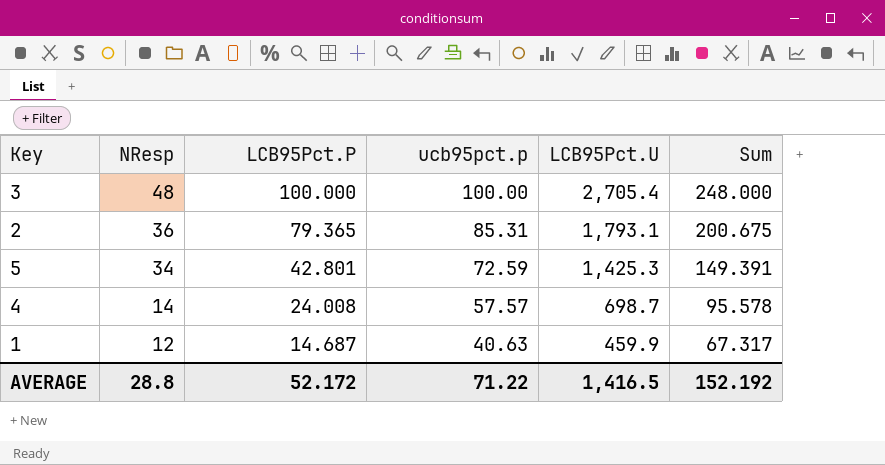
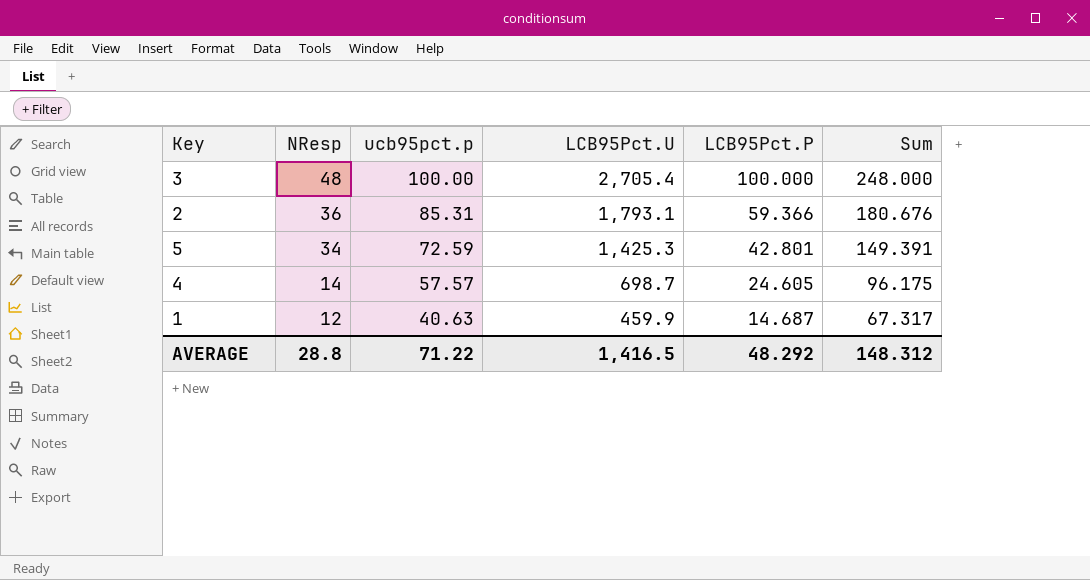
column LCB95Pct.P | position: 3 -> 5
2 | LCB95Pct.P: 79.365 -> 59.366
2 | Sum: 200.675 -> 180.676
4 | LCB95Pct.P: 24.008 -> 24.605
4 | Sum: 95.578 -> 96.175
AVERAGE | LCB95Pct.P: 52.172 -> 48.292
AVERAGE | Sum: 152.192 -> 148.312

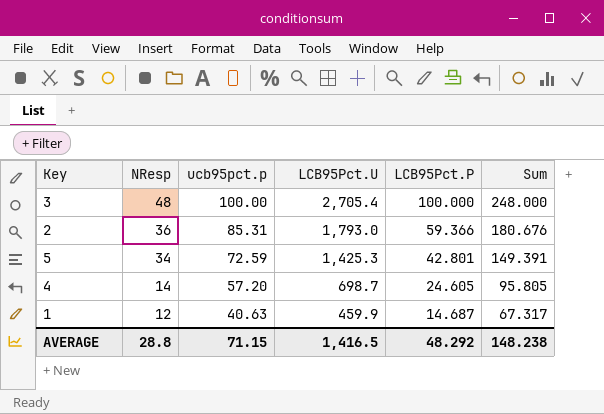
2 | LCB95Pct.U: 1,793.1 -> 1,793.0
4 | ucb95pct.p: 57.57 -> 57.20
4 | Sum: 96.175 -> 95.805
AVERAGE | ucb95pct.p: 71.22 -> 71.15
AVERAGE | Sum: 148.312 -> 148.238

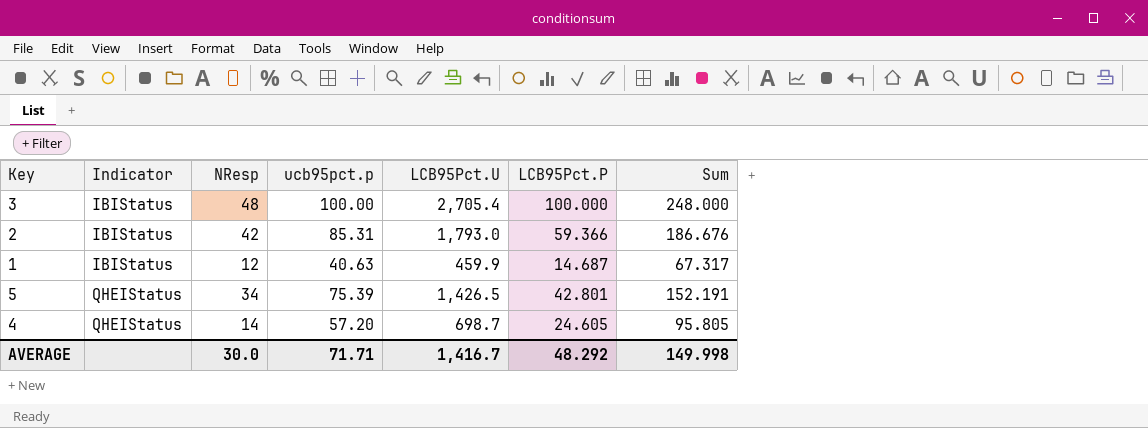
row order: NResp descending -> Indicator ascending
column Indicator | position: none -> 2
2 | NResp: 36 -> 42
2 | Sum: 180.676 -> 186.676
5 | ucb95pct.p: 72.59 -> 75.39
5 | LCB95Pct.U: 1,425.3 -> 1,426.5
5 | Sum: 149.391 -> 152.191
AVERAGE | NResp: 28.8 -> 30.0
AVERAGE | ucb95pct.p: 71.15 -> 71.71
AVERAGE | LCB95Pct.U: 1,416.5 -> 1,416.7
AVERAGE | Sum: 148.238 -> 149.998

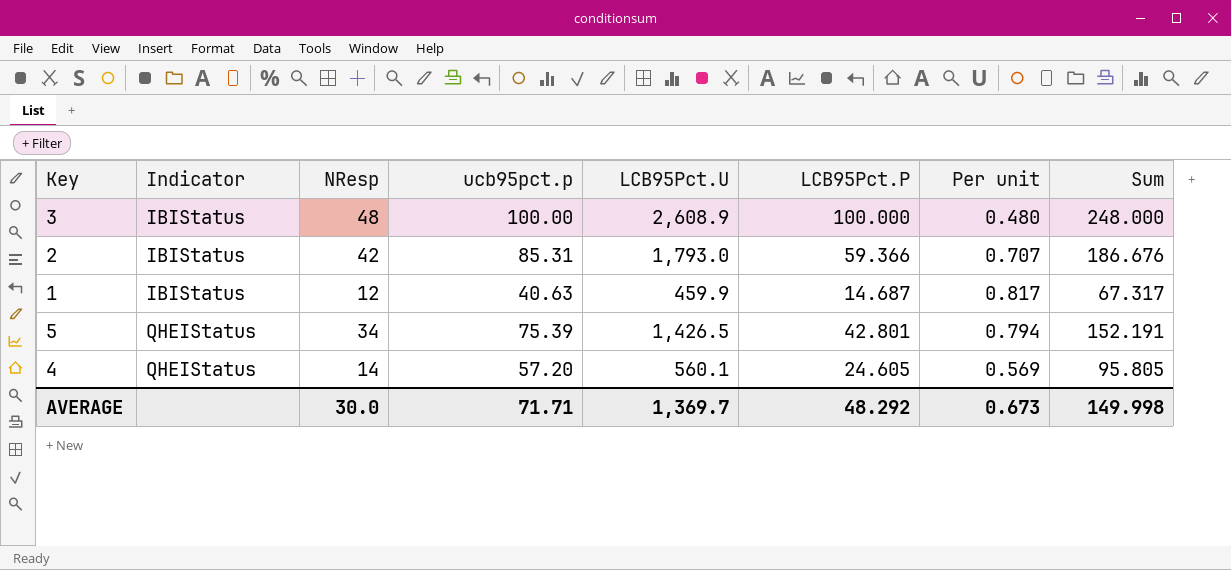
column Per unit | formula: none -> [NResp] / [LCB95Pct.P]
3 | LCB95Pct.U: 2,705.4 -> 2,608.9
4 | LCB95Pct.U: 698.7 -> 560.1
AVERAGE | LCB95Pct.U: 1,416.7 -> 1,369.7

